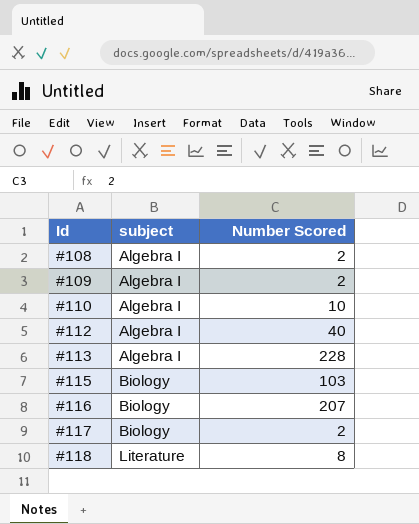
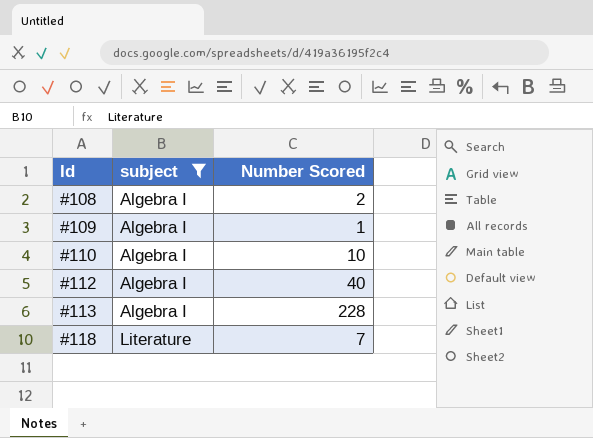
filter: none -> subject != Biology
#109 | Number Scored: 2 -> 1
#118 | Number Scored: 8 -> 7

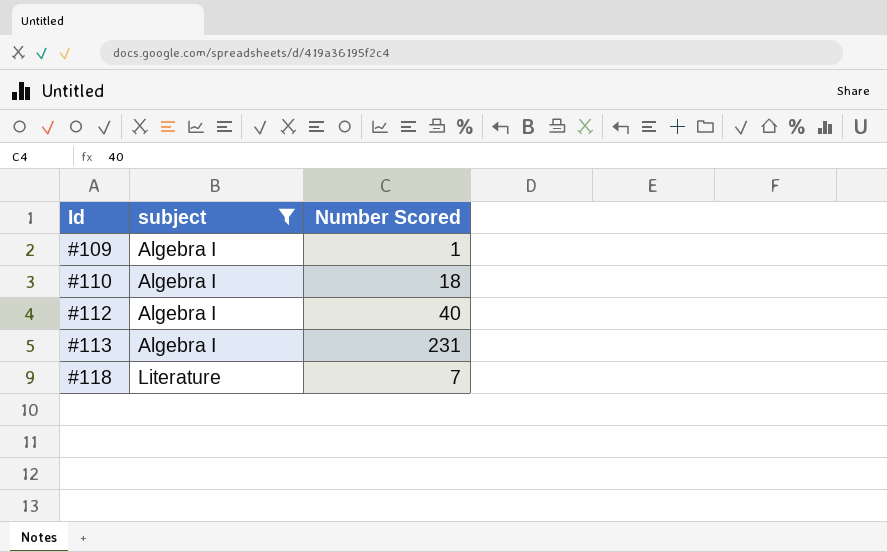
row #108: Algebra I | 2 -> none
#110 | Number Scored: 10 -> 18
#113 | Number Scored: 228 -> 231

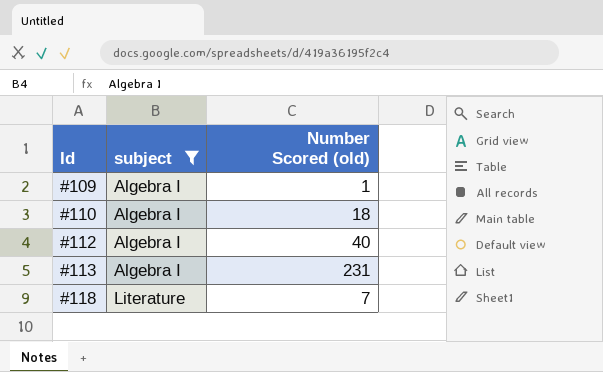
column name: Number Scored -> Number Scored (old)

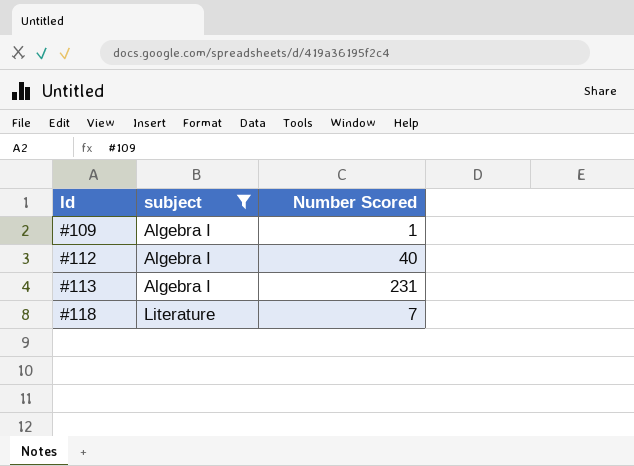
column name: Number Scored (old) -> Number Scored
row #110: Algebra I | 18 -> none

